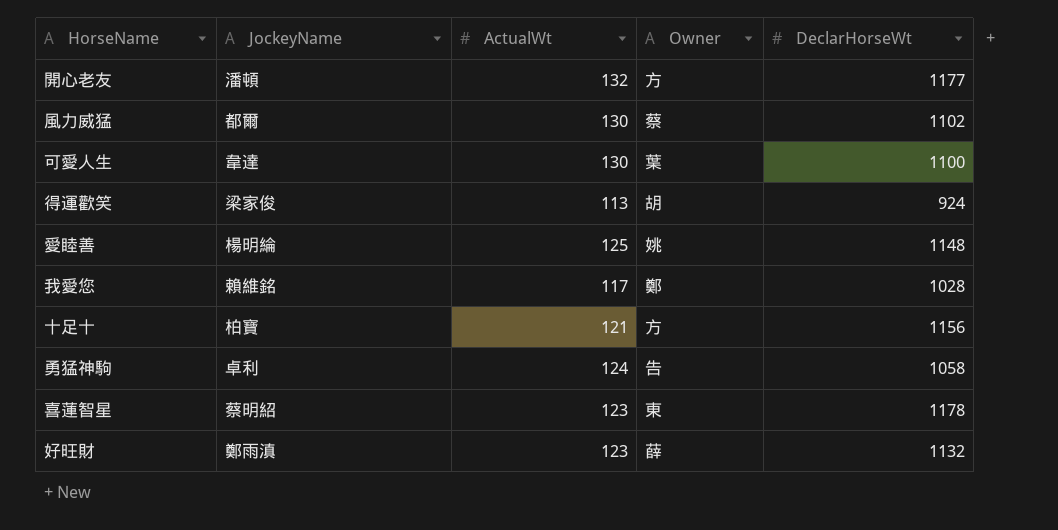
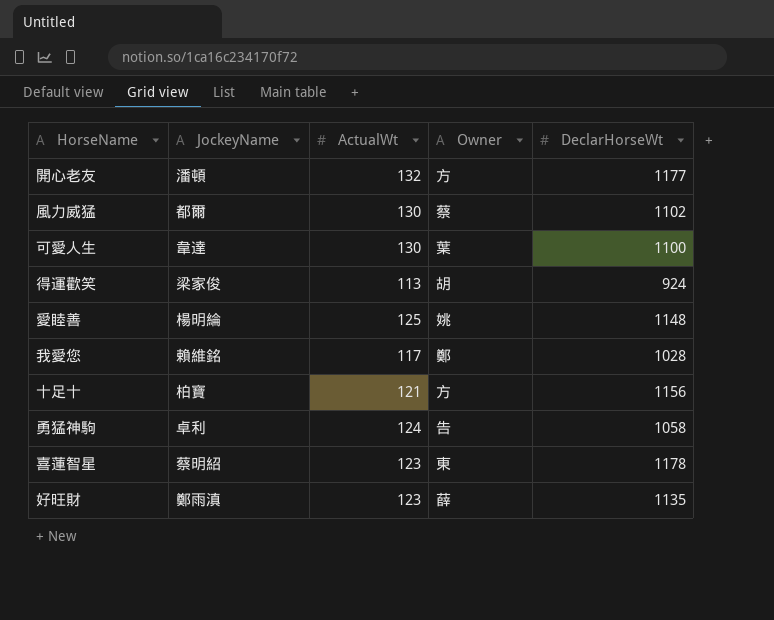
好旺財 | DeclarHorseWt: 1132 -> 1135

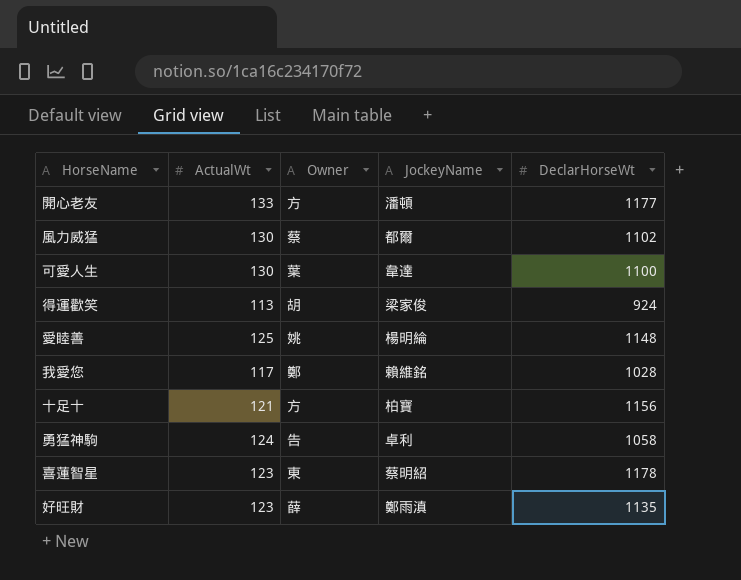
column JockeyName | position: 2 -> 4
開心老友 | ActualWt: 132 -> 133

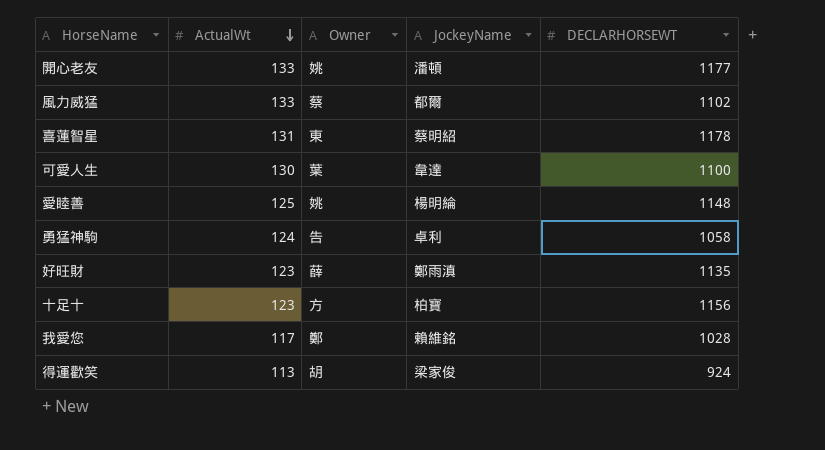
row order: none -> ActualWt descending
column name: DeclarHorseWt -> DECLARHORSEWT
開心老友 | Owner: 方 -> 姚
風力威猛 | ActualWt: 130 -> 133
喜蓮智星 | ActualWt: 123 -> 131
十足十 | ActualWt: 121 -> 123

